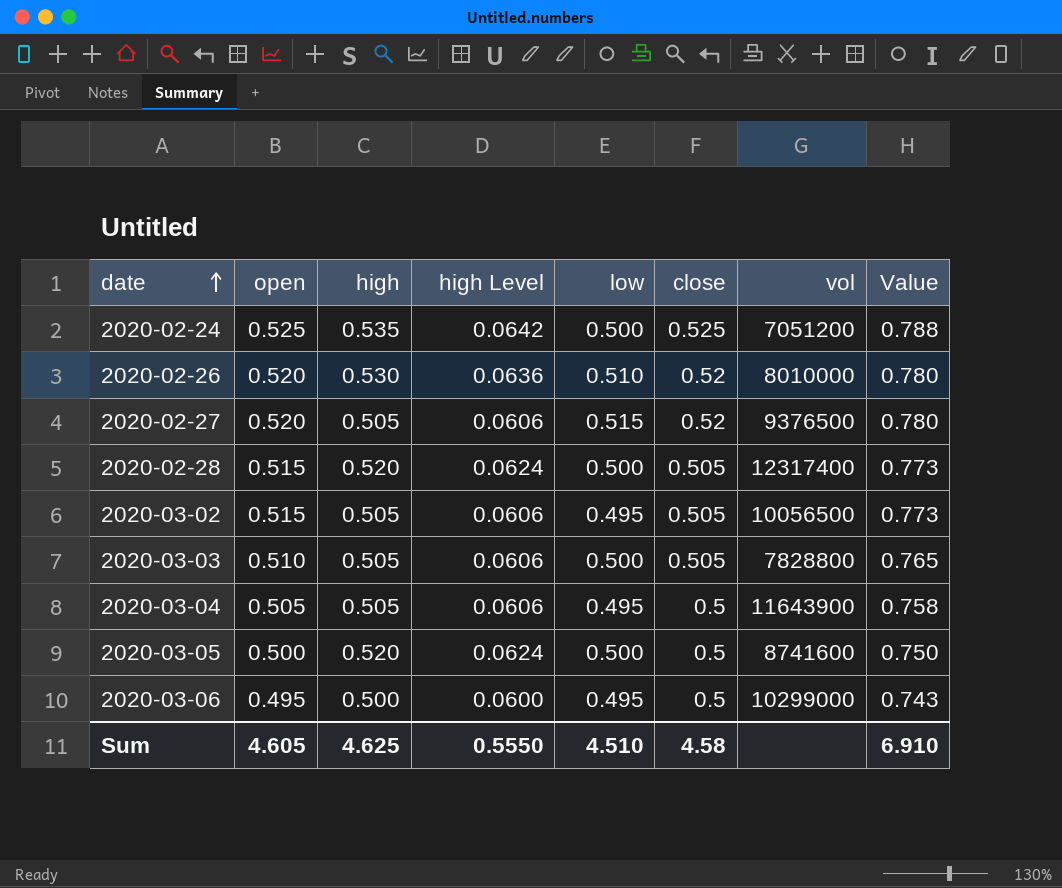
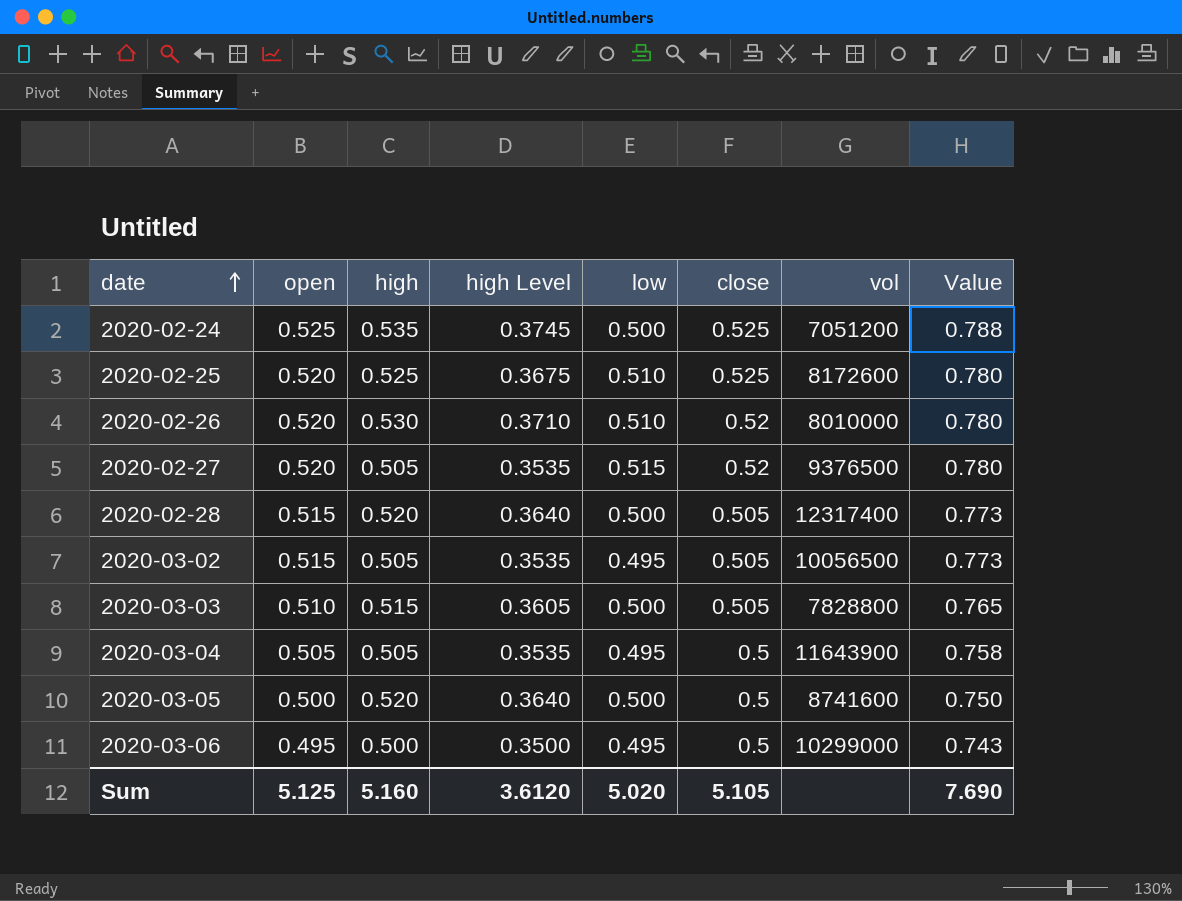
column high Level | formula: [high] * 0.12 -> [high] * 0.7
row 2020-02-25: none -> 0.520 | 0.525 | 0.3675 | 0.510 | 0.525 | 8172600 | 0.780
2020-03-03 | high: 0.505 -> 0.515
Sum | open: 4.605 -> 5.125
Sum | high: 4.625 -> 5.160
Sum | high Level: 0.5550 -> 3.6120
Sum | low: 4.510 -> 5.020
Sum | close: 4.58 -> 5.105
Sum | Value: 6.910 -> 7.690

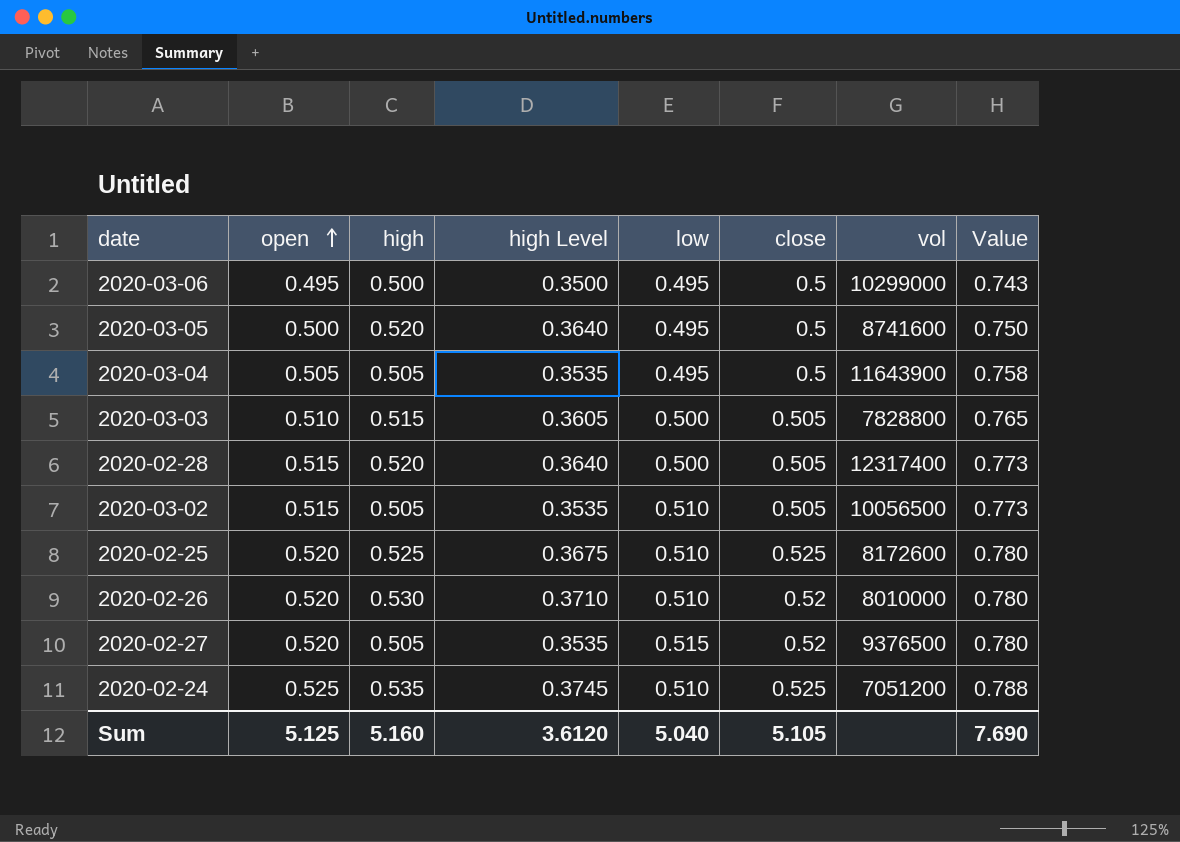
row order: date ascending -> open ascending
2020-03-05 | low: 0.500 -> 0.495
2020-03-02 | low: 0.495 -> 0.510
2020-02-24 | low: 0.500 -> 0.510
Sum | low: 5.020 -> 5.040

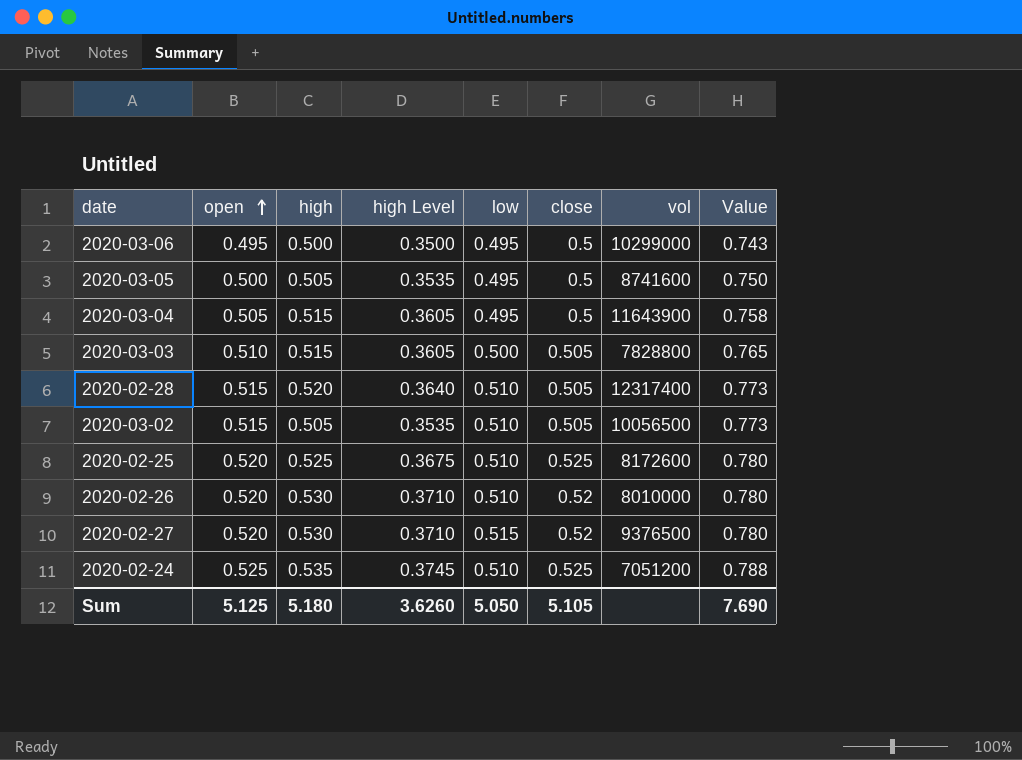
2020-03-05 | high: 0.520 -> 0.505
2020-03-05 | high Level: 0.3640 -> 0.3535
2020-03-04 | high: 0.505 -> 0.515
2020-03-04 | high Level: 0.3535 -> 0.3605
2020-02-28 | low: 0.500 -> 0.510
2020-02-27 | high: 0.505 -> 0.530
2020-02-27 | high Level: 0.3535 -> 0.3710
Sum | high: 5.160 -> 5.180
Sum | high Level: 3.6120 -> 3.6260
Sum | low: 5.040 -> 5.050

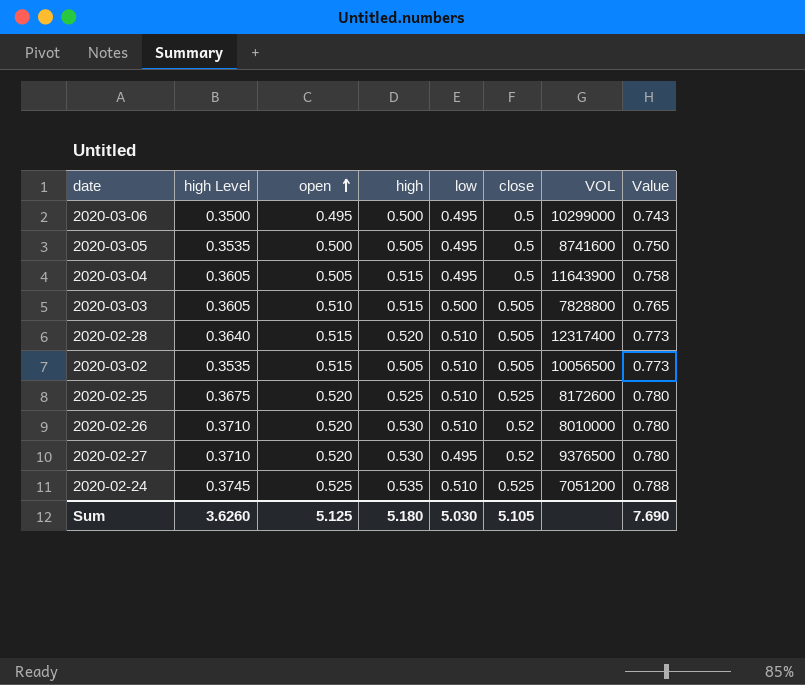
column high Level | position: 4 -> 2
column name: vol -> VOL
2020-02-27 | low: 0.515 -> 0.495
Sum | low: 5.050 -> 5.030

